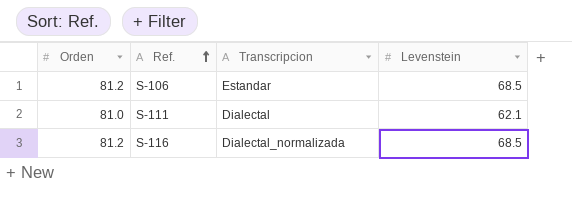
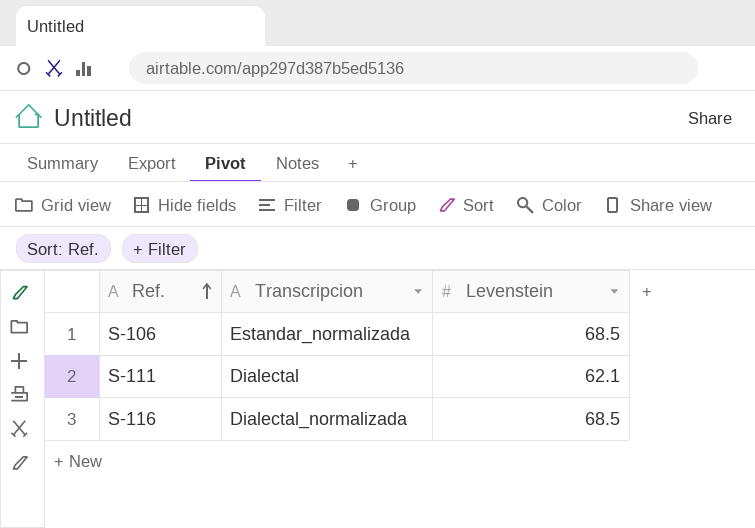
column Orden | position: 1 -> none
S-106 | Transcripcion: Estandar -> Estandar_normalizada

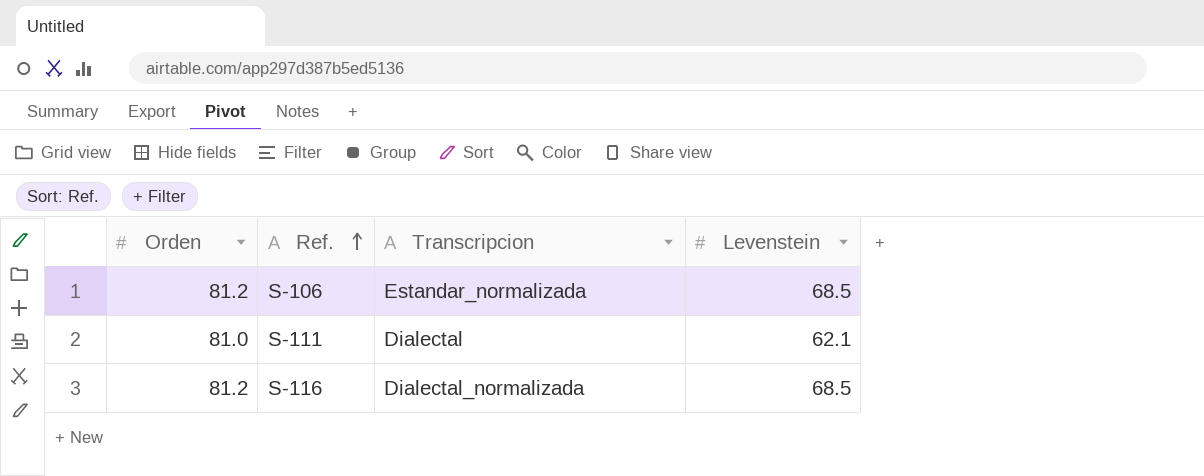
column Orden | position: none -> 1

